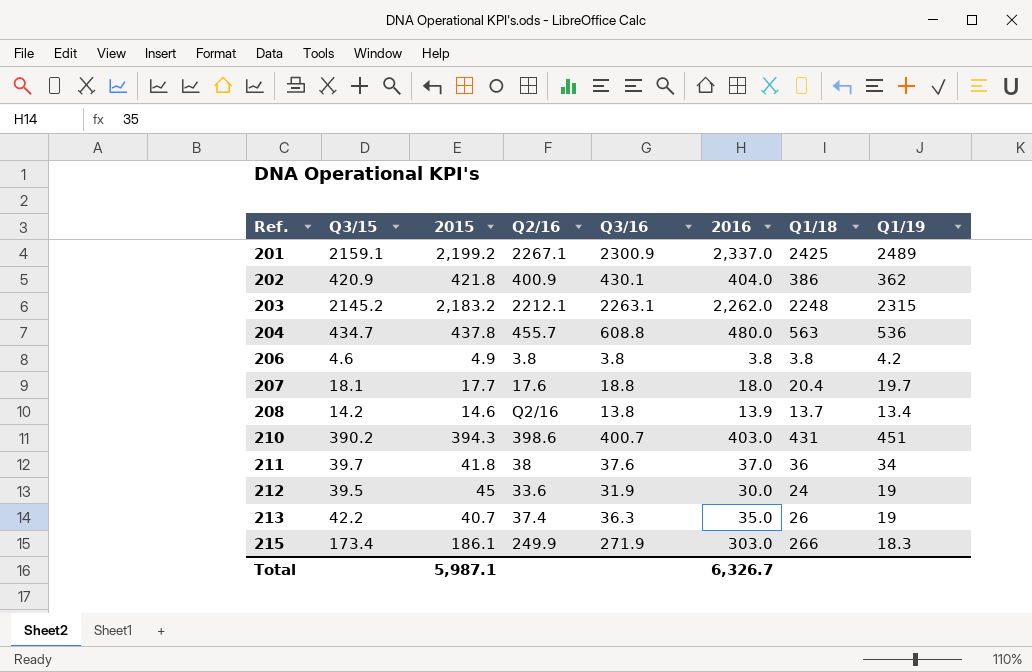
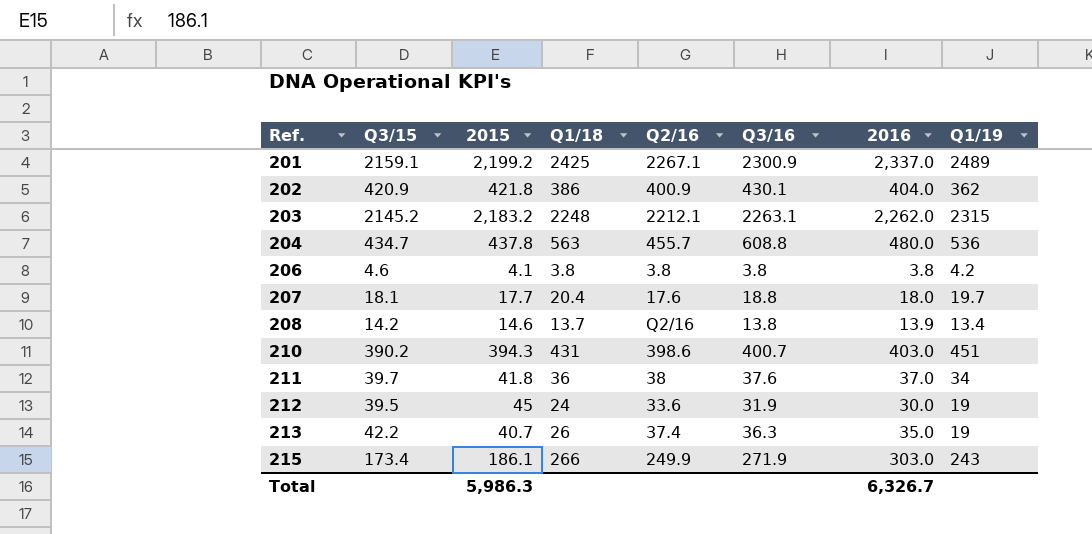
column Q1/18 | position: 7 -> 4
206 | 2015: 4.9 -> 4.1
215 | Q1/19: 18.3 -> 243
Total | 2015: 5,987.1 -> 5,986.3

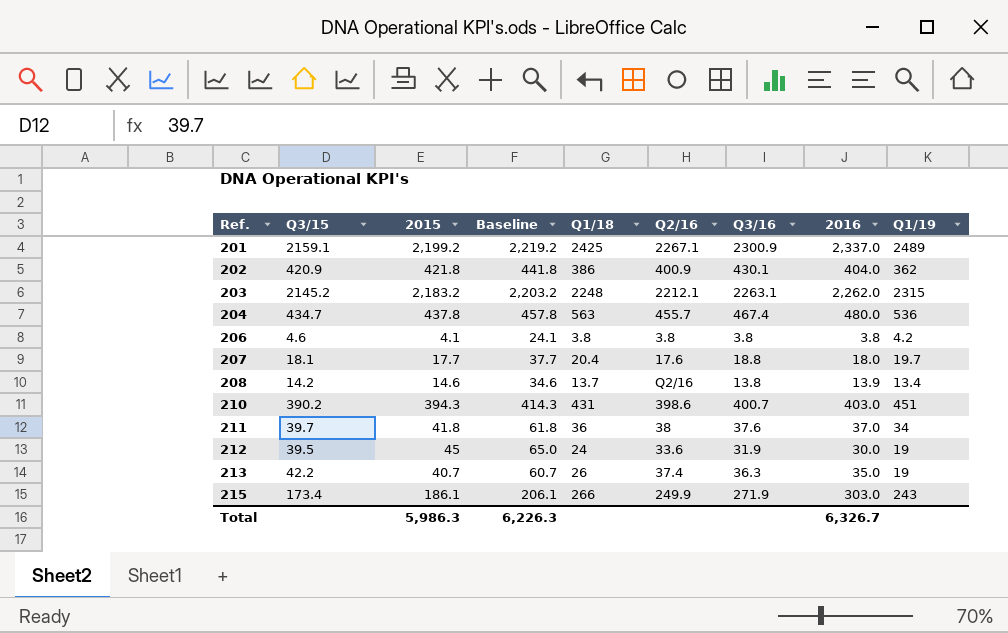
column Baseline | formula: none -> [2015] + 20
204 | Q3/16: 608.8 -> 467.4

